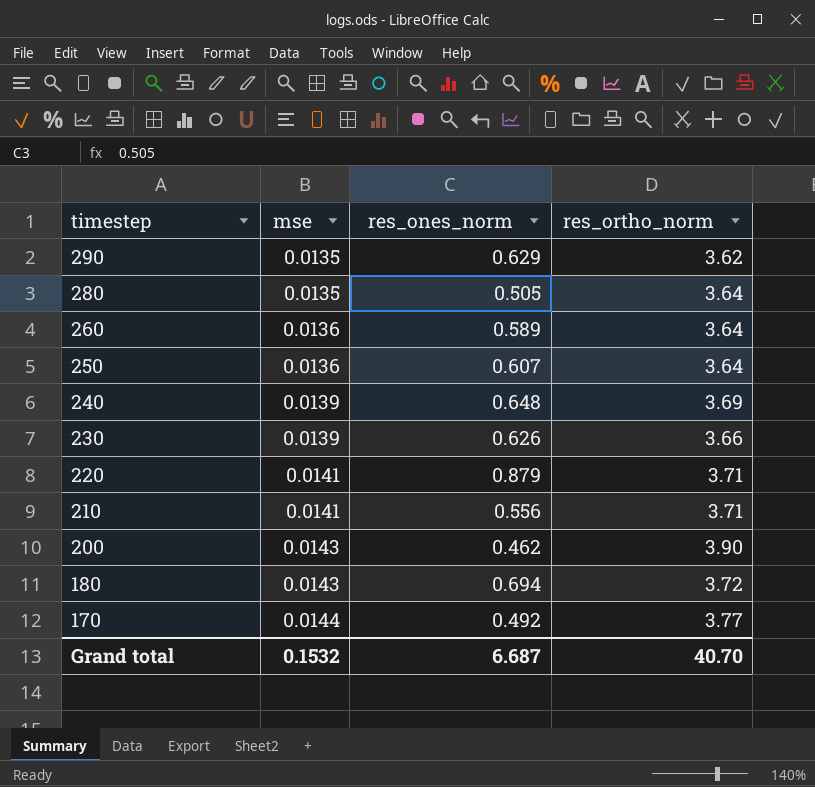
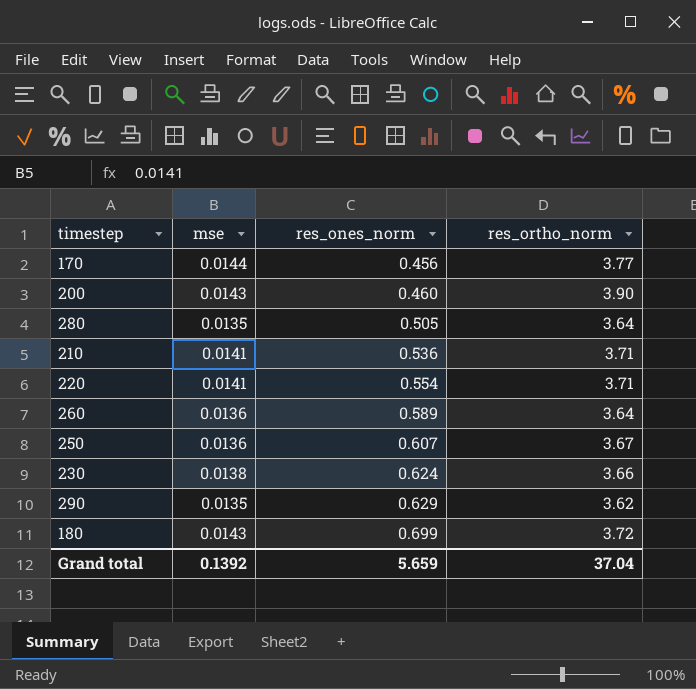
row order: timestep descending -> res_ones_norm ascending
row 240: 0.0139 | 0.648 | 3.69 -> none
170 | res_ones_norm: 0.492 -> 0.456
200 | res_ones_norm: 0.462 -> 0.460
210 | res_ones_norm: 0.556 -> 0.536
220 | res_ones_norm: 0.879 -> 0.554
250 | res_ortho_norm: 3.64 -> 3.67
230 | mse: 0.0139 -> 0.0138
230 | res_ones_norm: 0.626 -> 0.624
180 | res_ones_norm: 0.694 -> 0.699
Grand total | mse: 0.1532 -> 0.1392
Grand total | res_ones_norm: 6.687 -> 5.659
Grand total | res_ortho_norm: 40.70 -> 37.04

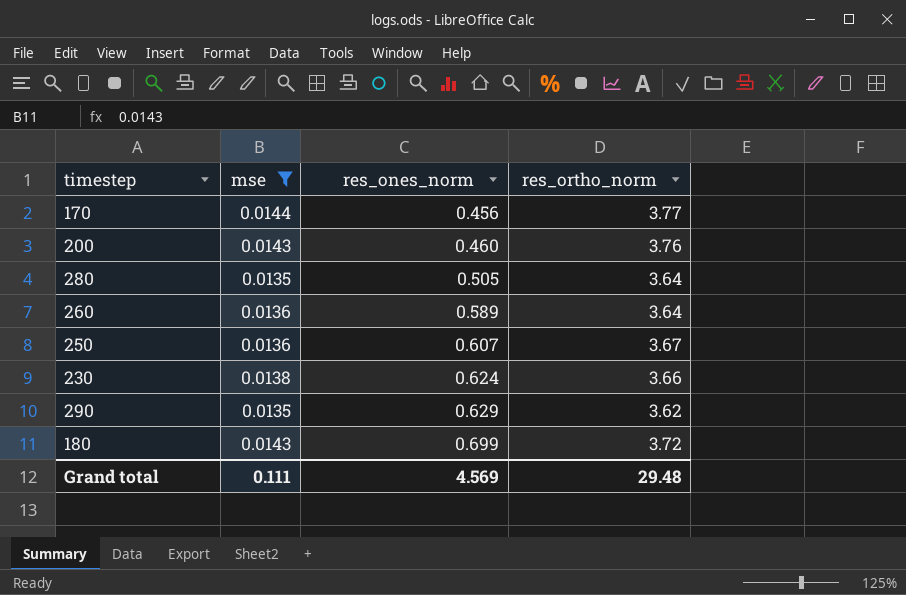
filter: none -> mse != 0.0141
200 | res_ortho_norm: 3.90 -> 3.76
Grand total | mse: 0.1392 -> 0.111
Grand total | res_ones_norm: 5.659 -> 4.569
Grand total | res_ortho_norm: 37.04 -> 29.48

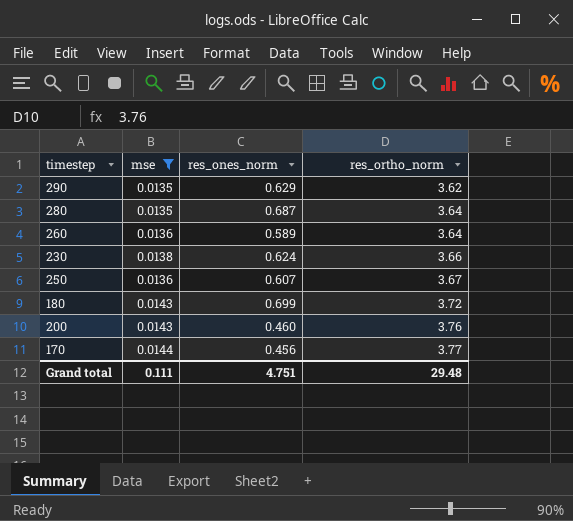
row order: res_ones_norm ascending -> res_ortho_norm ascending
280 | res_ones_norm: 0.505 -> 0.687
Grand total | res_ones_norm: 4.569 -> 4.751

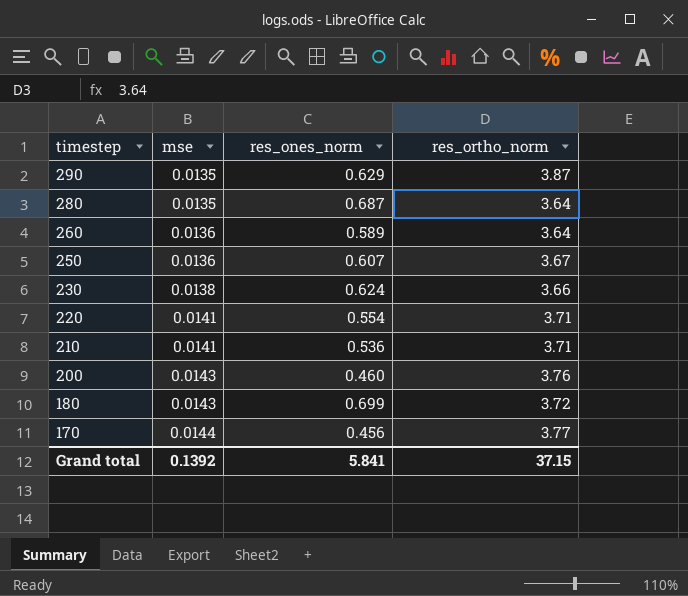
filter: mse != 0.0141 -> none
row order: res_ortho_norm ascending -> timestep descending
290 | res_ortho_norm: 3.62 -> 3.87
Grand total | mse: 0.111 -> 0.1392
Grand total | res_ones_norm: 4.751 -> 5.841
Grand total | res_ortho_norm: 29.48 -> 37.15

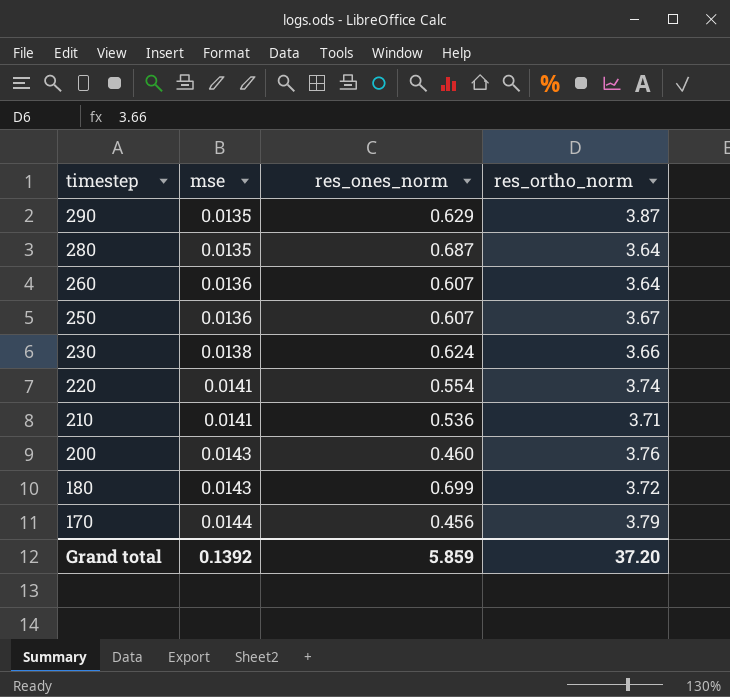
260 | res_ones_norm: 0.589 -> 0.607
220 | res_ortho_norm: 3.71 -> 3.74
170 | res_ortho_norm: 3.77 -> 3.79
Grand total | res_ones_norm: 5.841 -> 5.859
Grand total | res_ortho_norm: 37.15 -> 37.20

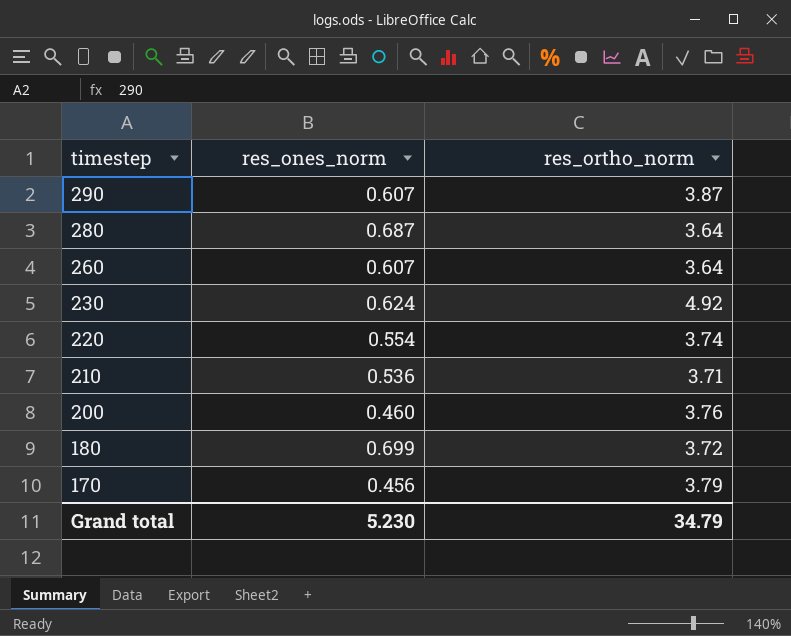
column mse | position: 2 -> none
row 250: 0.0136 | 0.607 | 3.67 -> none
290 | res_ones_norm: 0.629 -> 0.607
230 | res_ortho_norm: 3.66 -> 4.92
Grand total | res_ones_norm: 5.859 -> 5.230
Grand total | res_ortho_norm: 37.20 -> 34.79

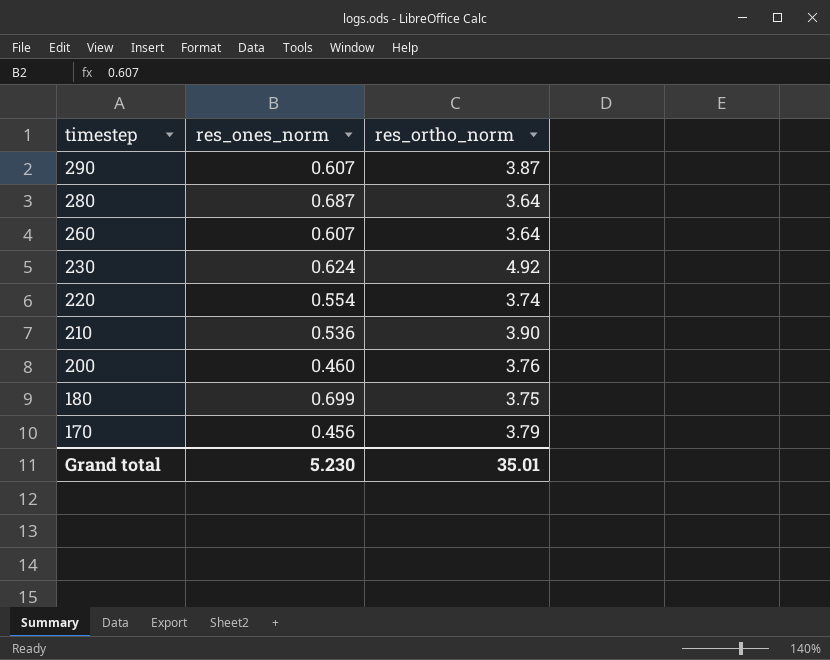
210 | res_ortho_norm: 3.71 -> 3.90
180 | res_ortho_norm: 3.72 -> 3.75
Grand total | res_ortho_norm: 34.79 -> 35.01

